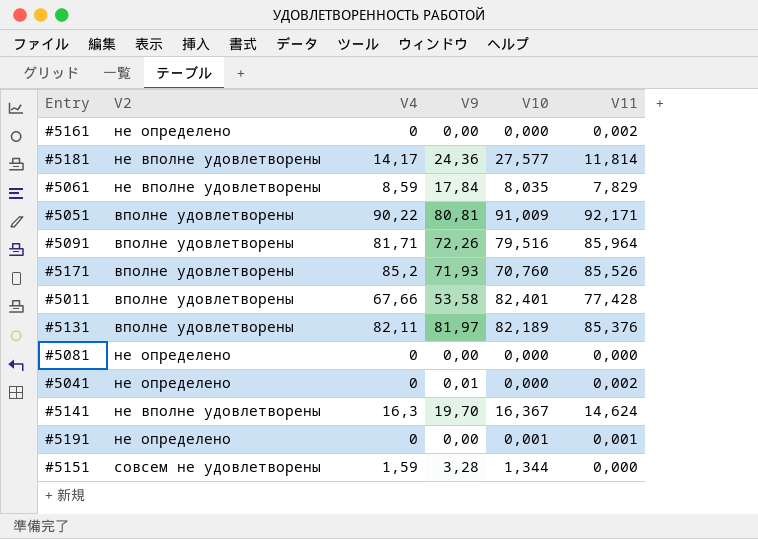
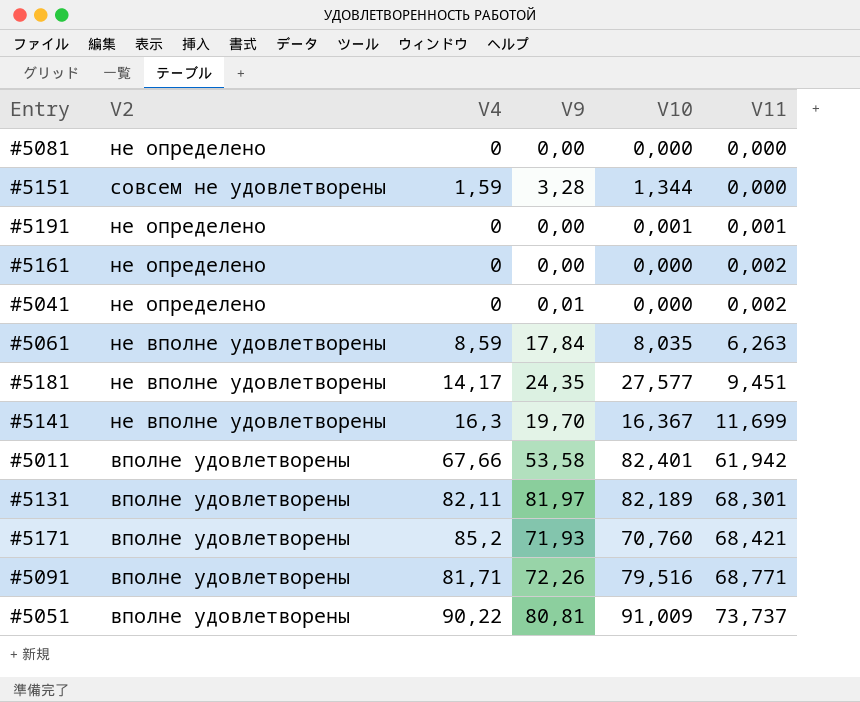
row order: none -> V11 ascending
#5061 | V11: 7,829 -> 6,263
#5181 | V9: 24,36 -> 24,35
#5181 | V11: 11,814 -> 9,451
#5141 | V11: 14,624 -> 11,699
#5011 | V11: 77,428 -> 61,942
#5131 | V11: 85,376 -> 68,301
#5171 | V11: 85,526 -> 68,421
#5091 | V11: 85,964 -> 68,771
#5051 | V11: 92,171 -> 73,737

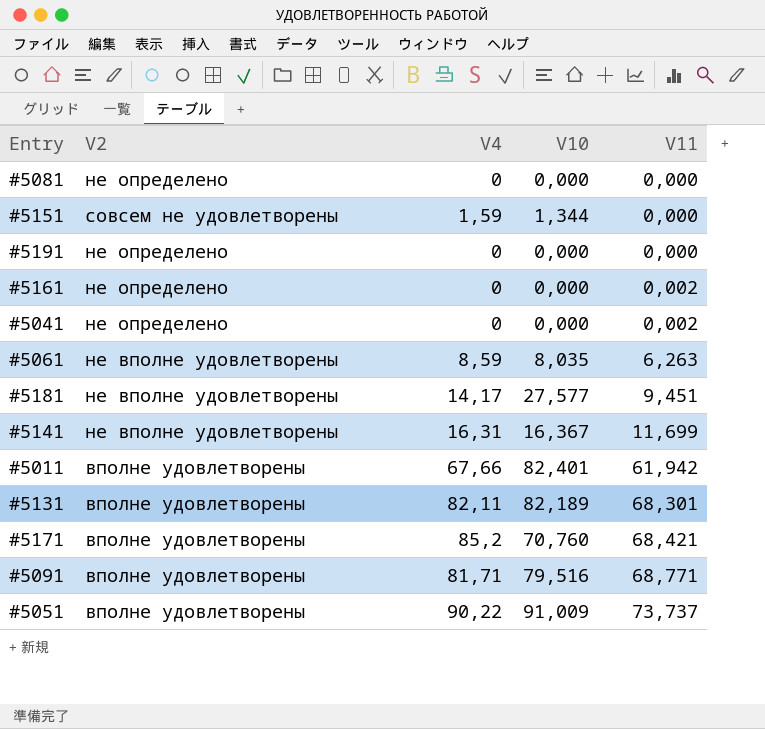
column V9 | position: 4 -> none
#5191 | V10: 0,001 -> 0,000
#5191 | V11: 0,001 -> 0,000
#5141 | V4: 16,3 -> 16,31

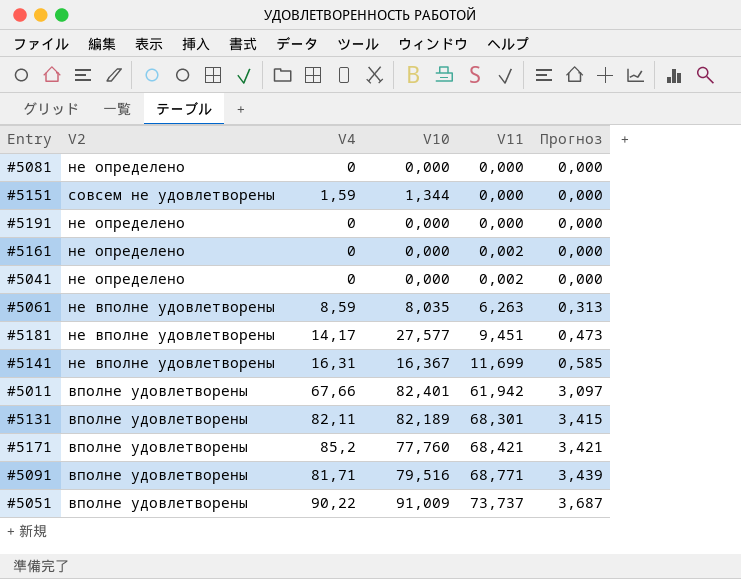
column Прогноз | formula: none -> [V11] * 0,05
#5171 | V10: 70,760 -> 77,760

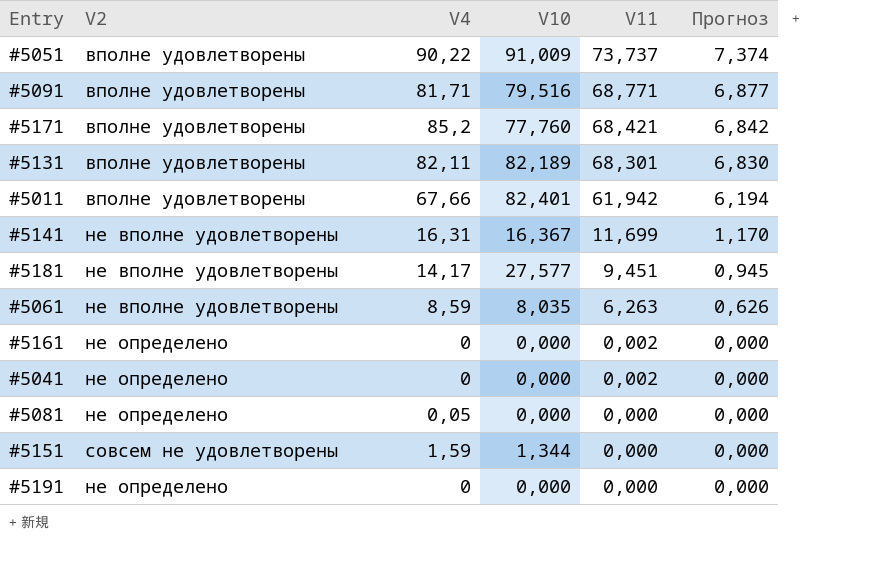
row order: V11 ascending -> V11 descending
column Прогноз | formula: [V11] * 0,05 -> [V11] * 0,1
#5081 | V4: 0 -> 0,05

